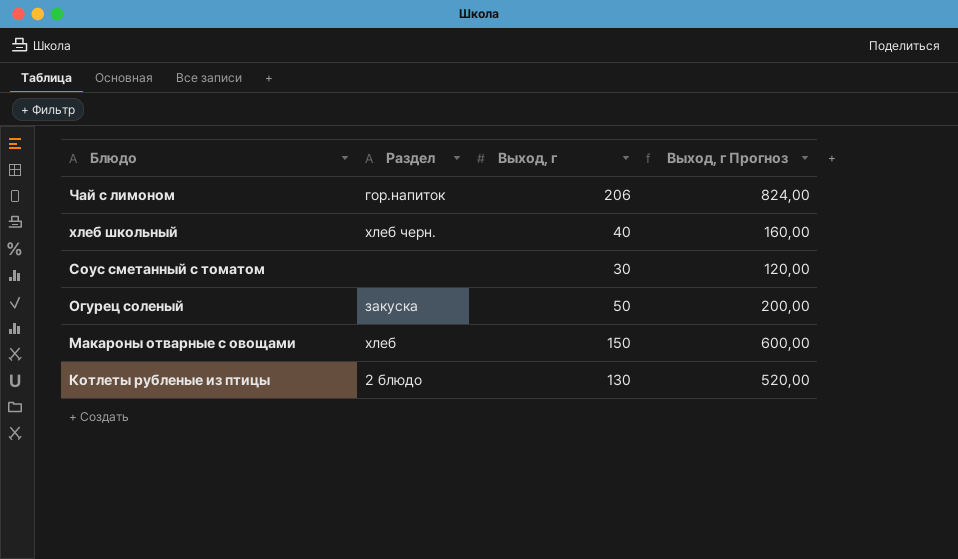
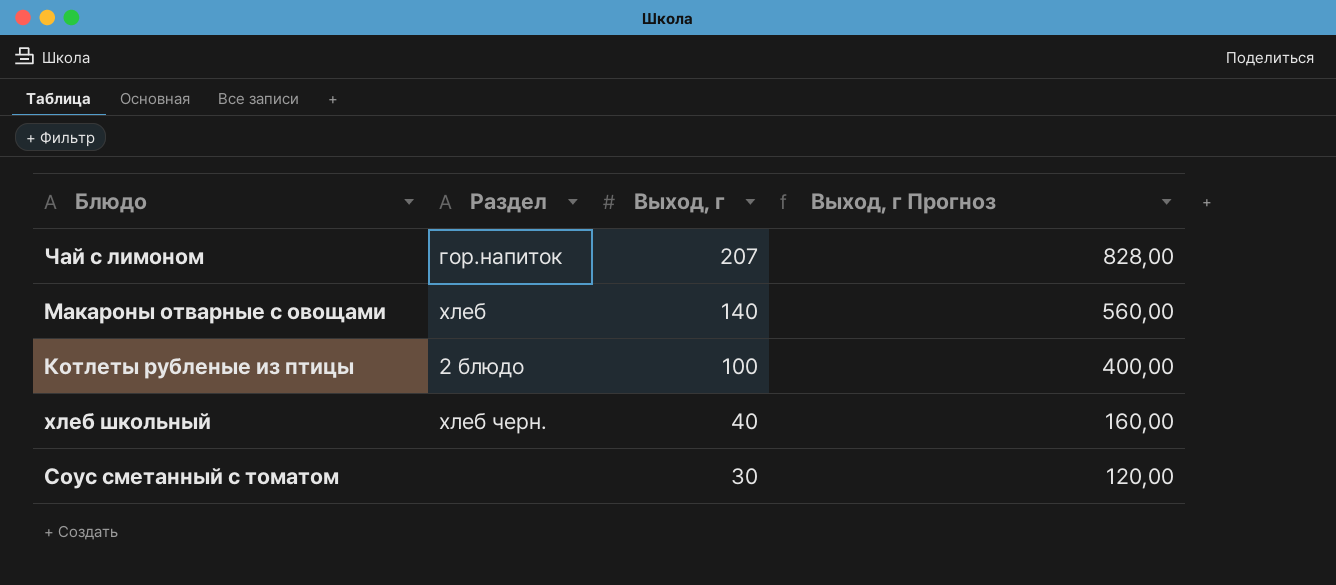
row order: Блюдо descending -> Выход, г descending
row Огурец соленый: закуска | 50 | 200,00 -> none
Чай с лимоном | Выход, г: 206 -> 207
Чай с лимоном | Выход, г Прогноз: 824,00 -> 828,00
Макароны отварные с овощами | Выход, г: 150 -> 140
Макароны отварные с овощами | Выход, г Прогноз: 600,00 -> 560,00
Котлеты рубленые из птицы | Выход, г: 130 -> 100
Котлеты рубленые из птицы | Выход, г Прогноз: 520,00 -> 400,00

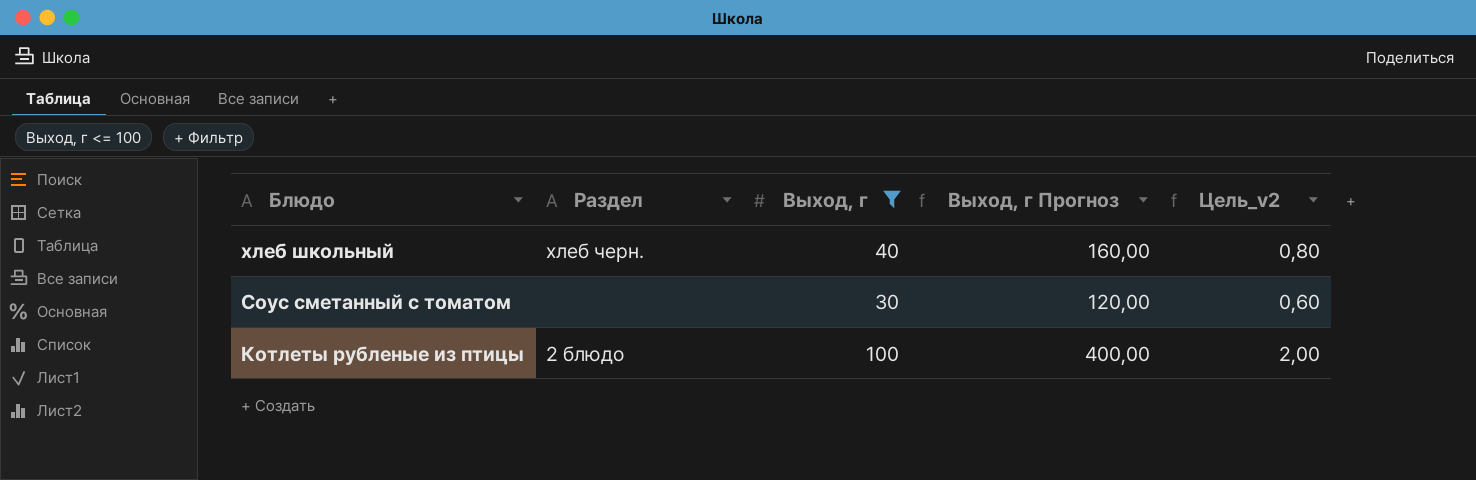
filter: none -> Выход, г <= 100
row order: Выход, г descending -> Блюдо descending
column Цель_v2 | formula: none -> [Выход, г] * 0,02

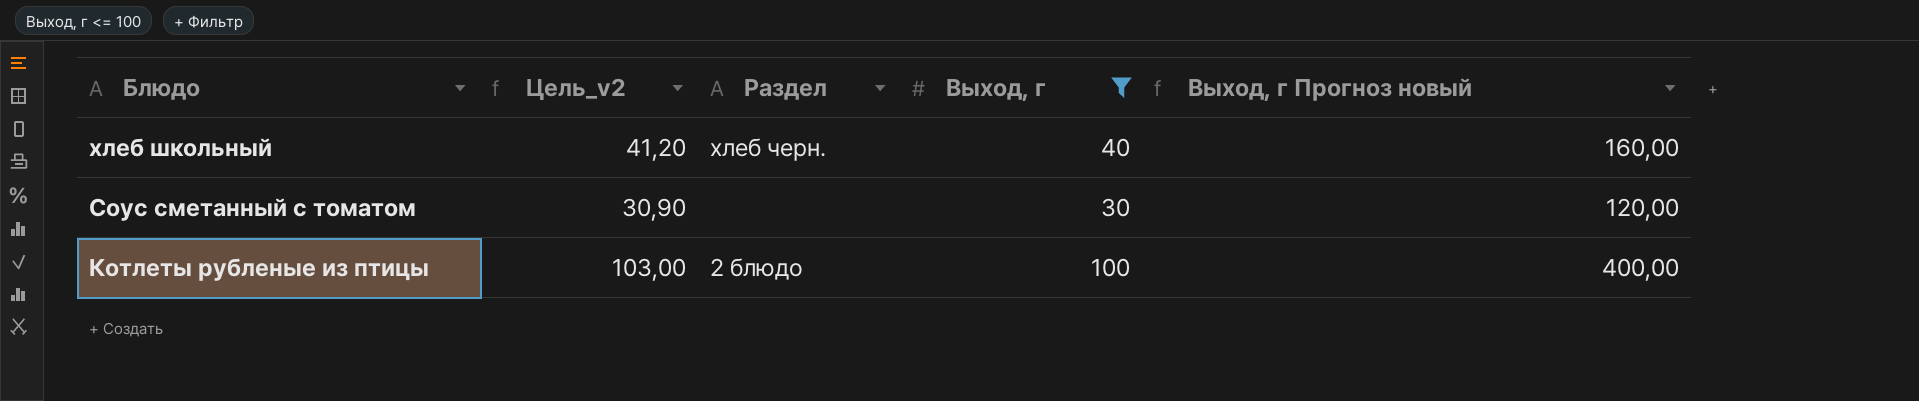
column Цель_v2 | formula: [Выход, г] * 0,02 -> [Выход, г] * 1,03
column Цель_v2 | position: 5 -> 2
column name: Выход, г Прогноз -> Выход, г Прогноз новый

